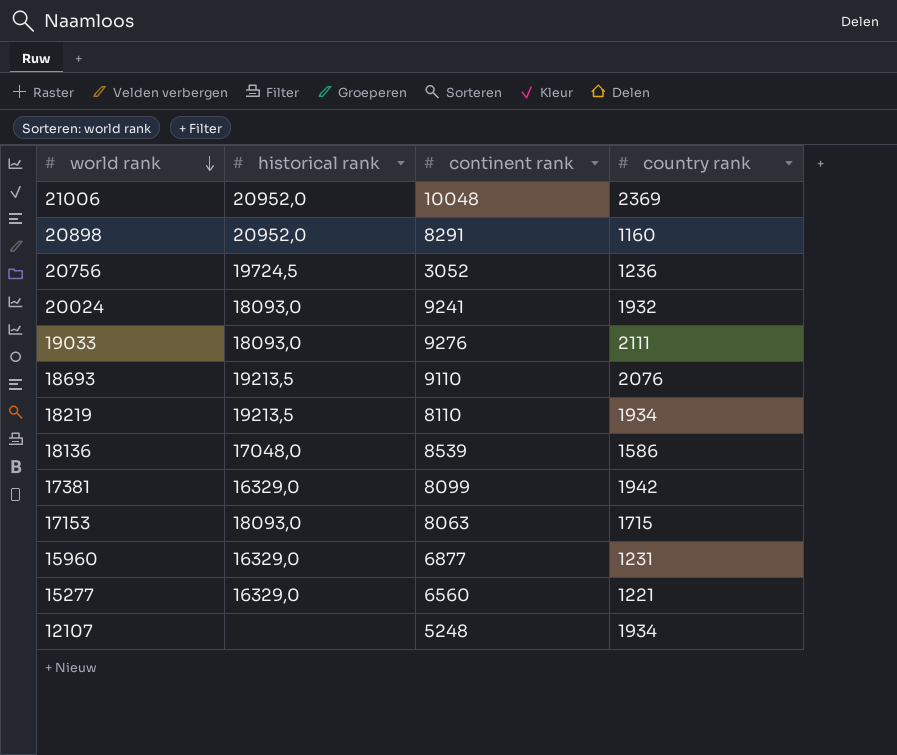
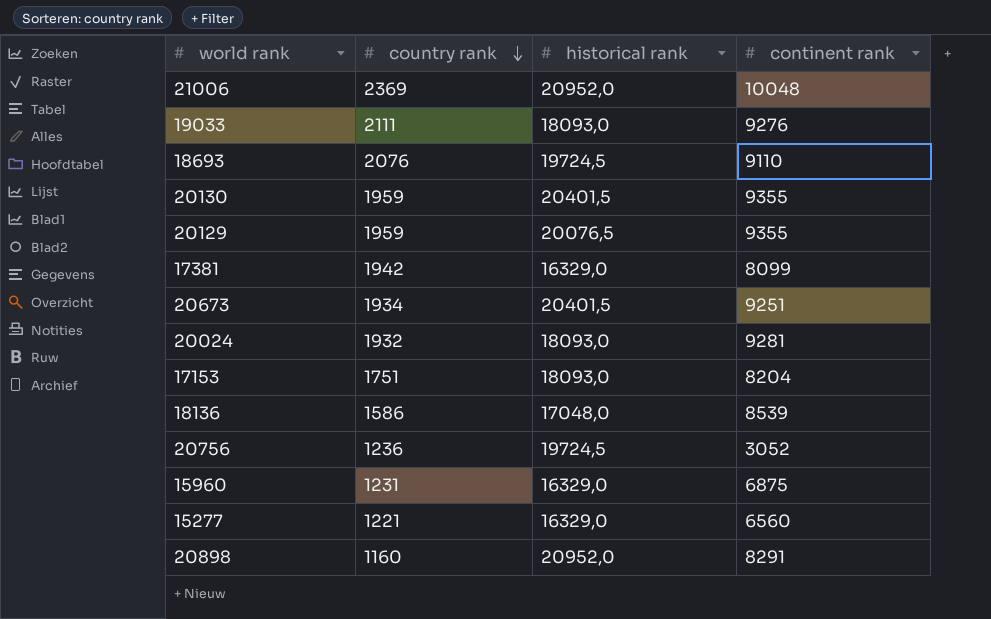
row order: world rank descending -> country rank descending
column country rank | position: 4 -> 2
row 18219: 19213,5 | 8110 | 1934 -> none
row 12107: none | 5248 | 1934 -> none
18693 | historical rank: 19213,5 -> 19724,5
row 20130: none -> 1959 | 20401,5 | 9355
row 20129: none -> 1959 | 20076,5 | 9355
row 20673: none -> 1934 | 20401,5 | 9251
20024 | continent rank: 9241 -> 9281
17153 | country rank: 1715 -> 1751
17153 | continent rank: 8063 -> 8204
15960 | continent rank: 6877 -> 6875

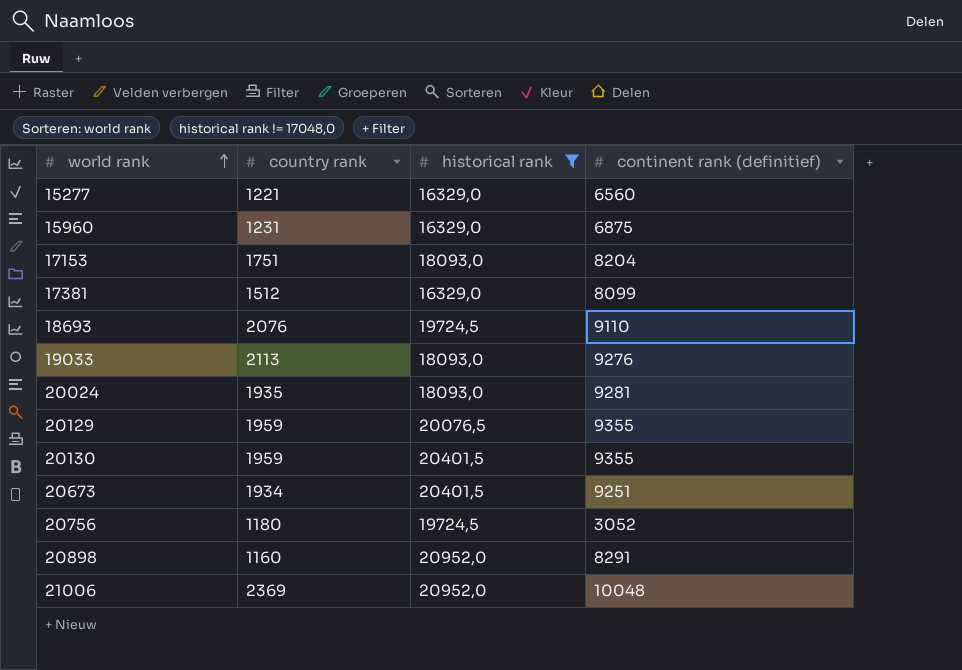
filter: none -> historical rank != 17048,0
row order: country rank descending -> world rank ascending
column name: continent rank -> continent rank (definitief)
17381 | country rank: 1942 -> 1512
19033 | country rank: 2111 -> 2113
20024 | country rank: 1932 -> 1935
20756 | country rank: 1236 -> 1180

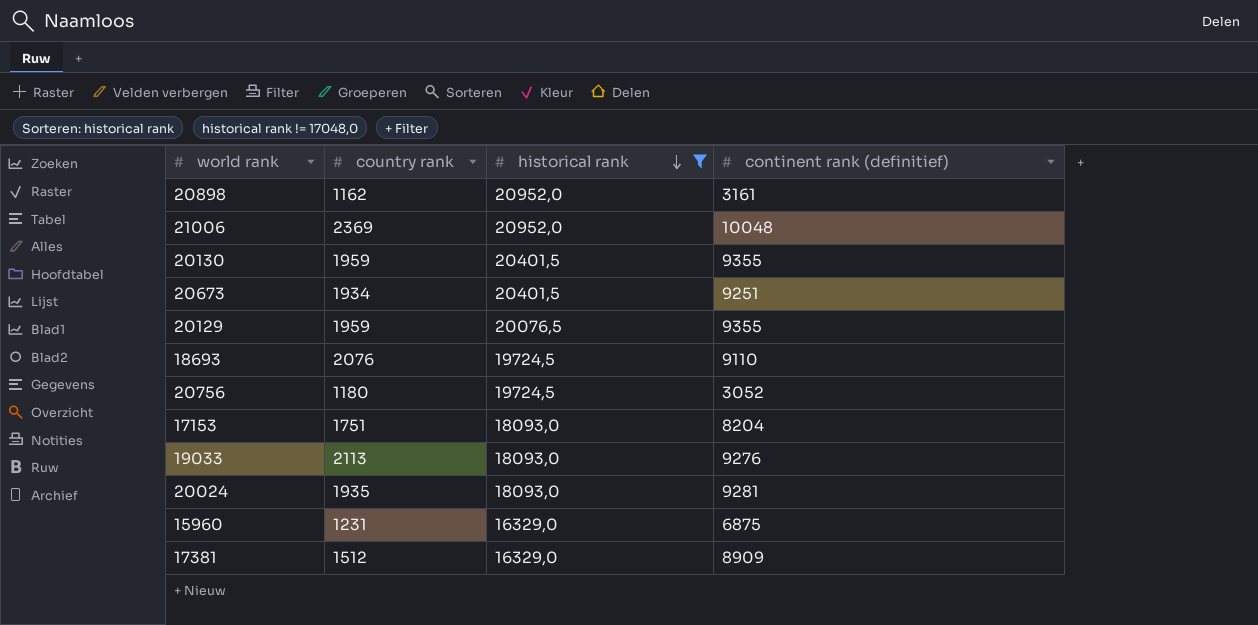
row order: world rank ascending -> historical rank descending
row 15277: 1221 | 16329,0 | 6560 -> none
20898 | country rank: 1160 -> 1162
20898 | continent rank (definitief): 8291 -> 3161
17381 | continent rank (definitief): 8099 -> 8909

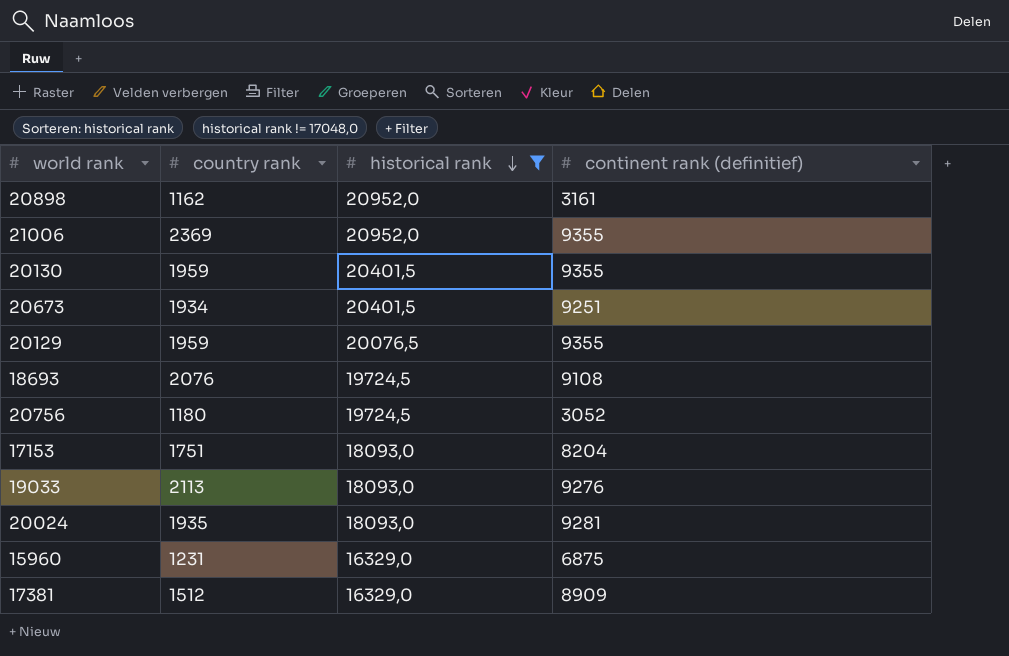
21006 | continent rank (definitief): 10048 -> 9355
18693 | continent rank (definitief): 9110 -> 9108

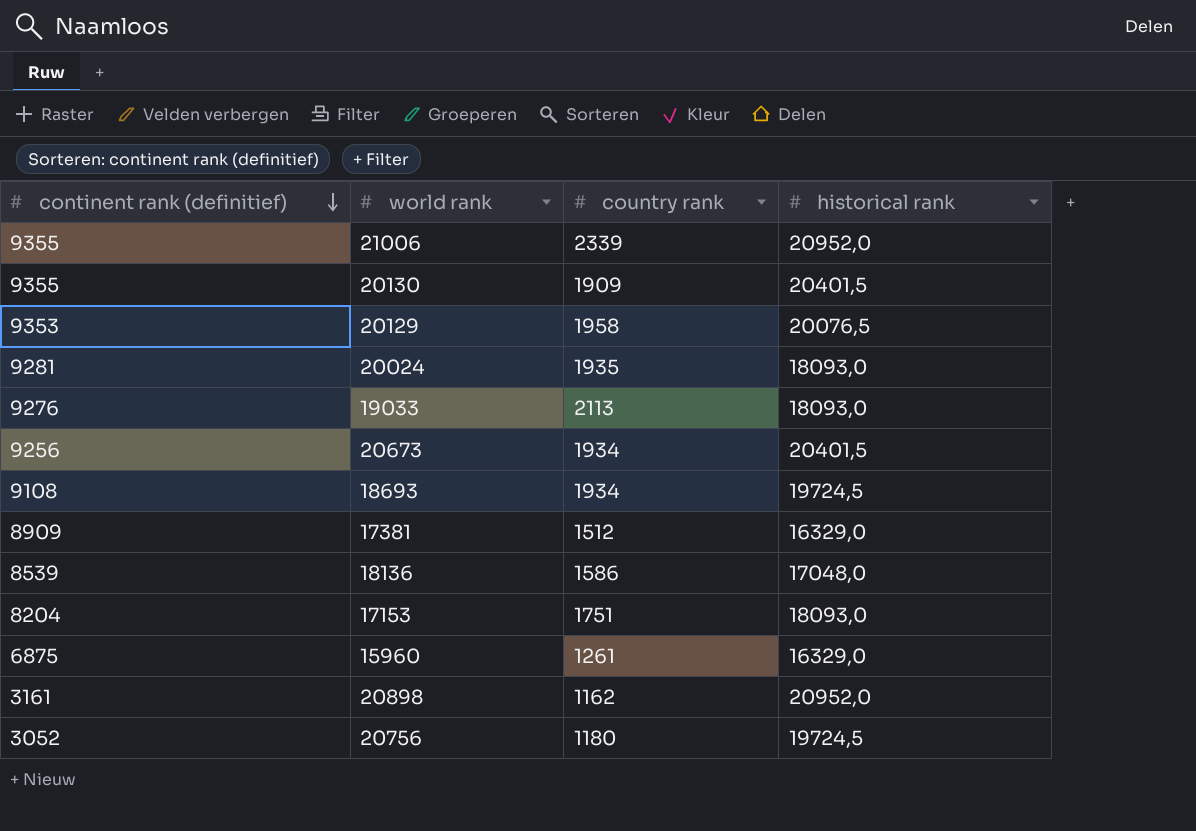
filter: historical rank != 17048,0 -> none
row order: historical rank descending -> continent rank (definitief) descending
column continent rank (definitief) | position: 4 -> 1
21006 | country rank: 2369 -> 2339
20130 | country rank: 1959 -> 1909
20129 | continent rank (definitief): 9355 -> 9353
20129 | country rank: 1959 -> 1958
20673 | continent rank (definitief): 9251 -> 9256
18693 | country rank: 2076 -> 1934
15960 | country rank: 1231 -> 1261

